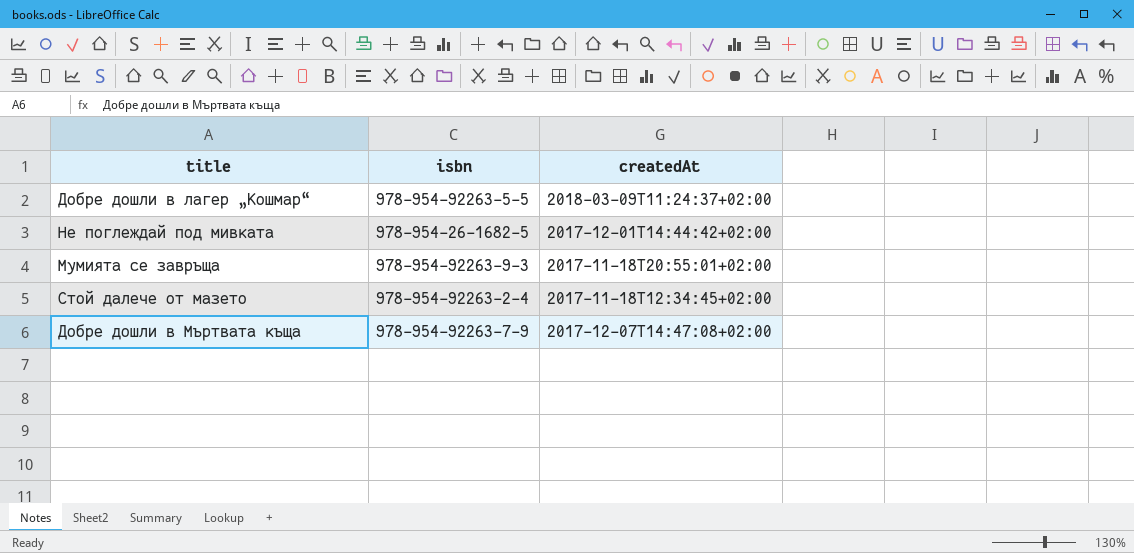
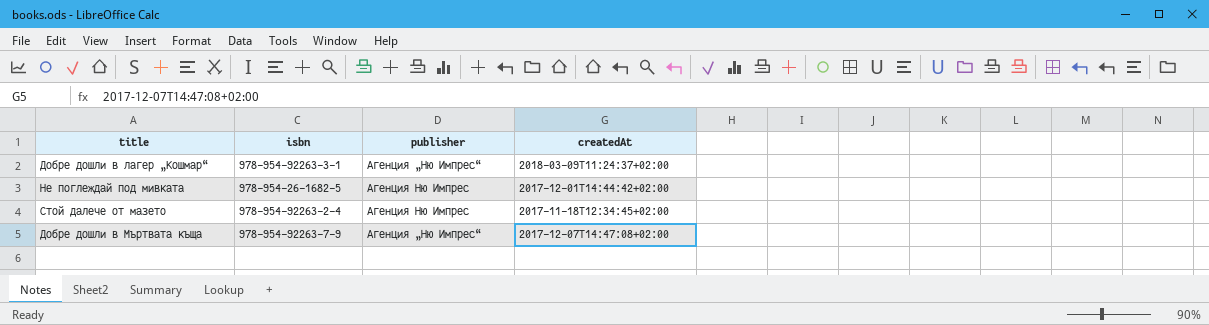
column publisher | position: none -> 3
row Мумията се завръща: 978-954-92263-9-3 | 2017-11-18T20:55:01+02:00 -> none
Добре дошли в лагер „Кошмар“ | isbn: 978-954-92263-5-5 -> 978-954-92263-3-1

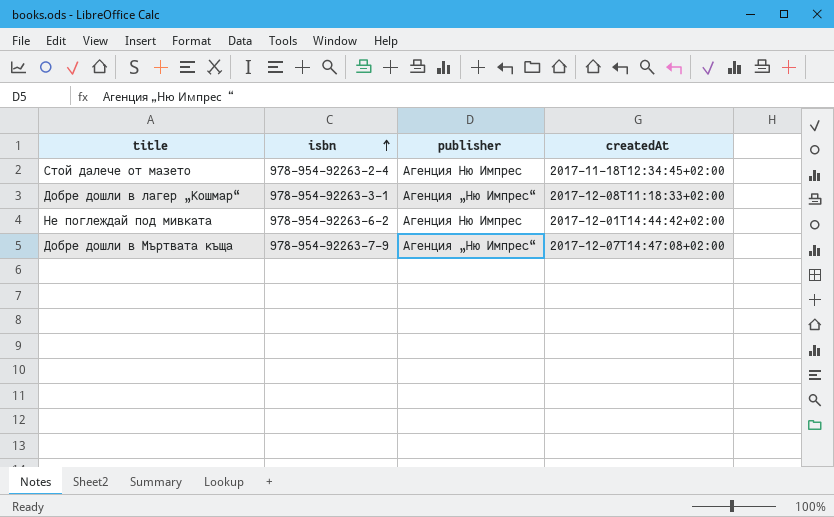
row order: none -> isbn ascending
Добре дошли в лагер „Кошмар“ | createdAt: 2018-03-09T11:24:37+02:00 -> 2017-12-08T11:18:33+02:00
Не поглеждай под мивката | isbn: 978-954-26-1682-5 -> 978-954-92263-6-2

